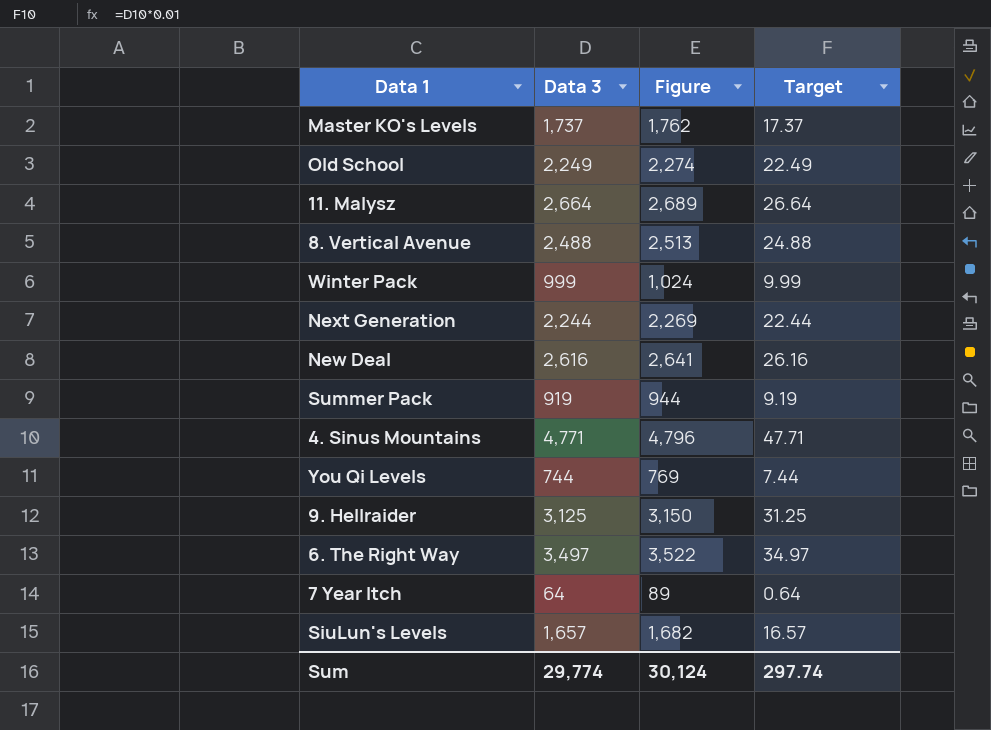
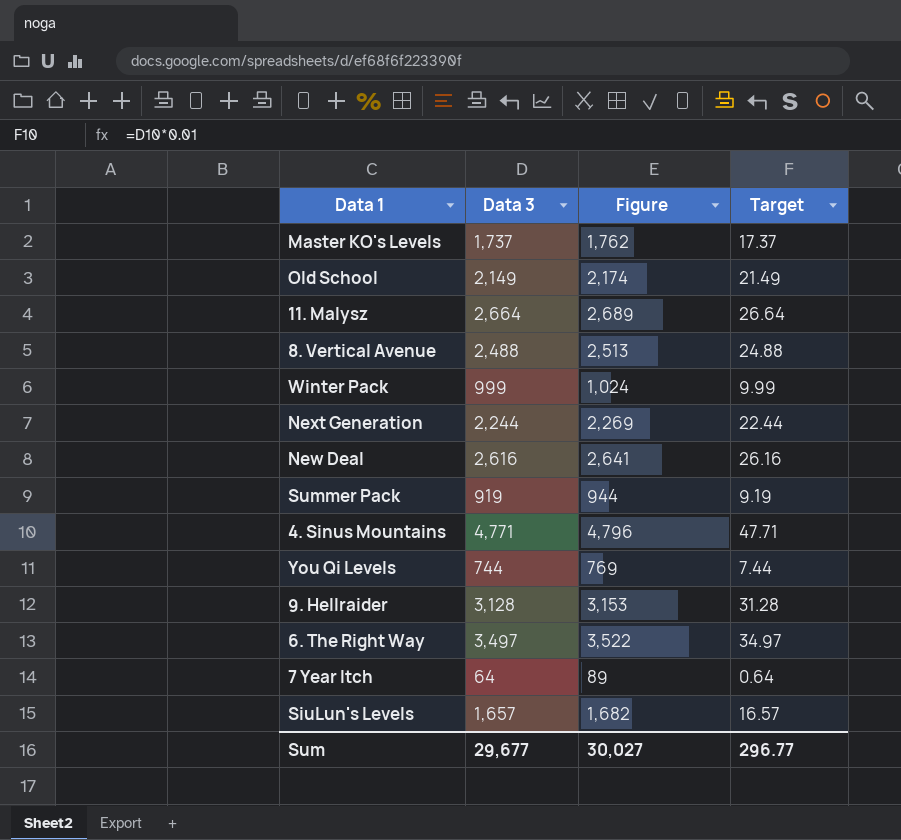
Old School | Data 3: 2,249 -> 2,149
Old School | Figure: 2,274 -> 2,174
Old School | Target: 22.49 -> 21.49
9. Hellraider | Data 3: 3,125 -> 3,128
9. Hellraider | Figure: 3,150 -> 3,153
9. Hellraider | Target: 31.25 -> 31.28
Sum | Data 3: 29,774 -> 29,677
Sum | Figure: 30,124 -> 30,027
Sum | Target: 297.74 -> 296.77

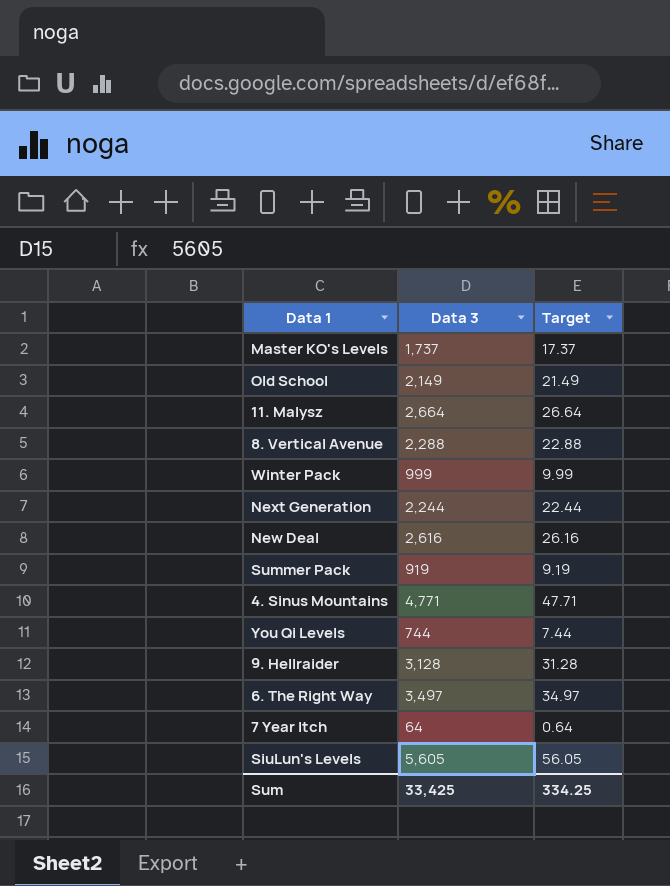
column Figure | formula: [Data 3] + 25 -> none
8. Vertical Avenue | Data 3: 2,488 -> 2,288
8. Vertical Avenue | Target: 24.88 -> 22.88
SiuLun's Levels | Data 3: 1,657 -> 5,605
SiuLun's Levels | Target: 16.57 -> 56.05
Sum | Data 3: 29,677 -> 33,425
Sum | Target: 296.77 -> 334.25

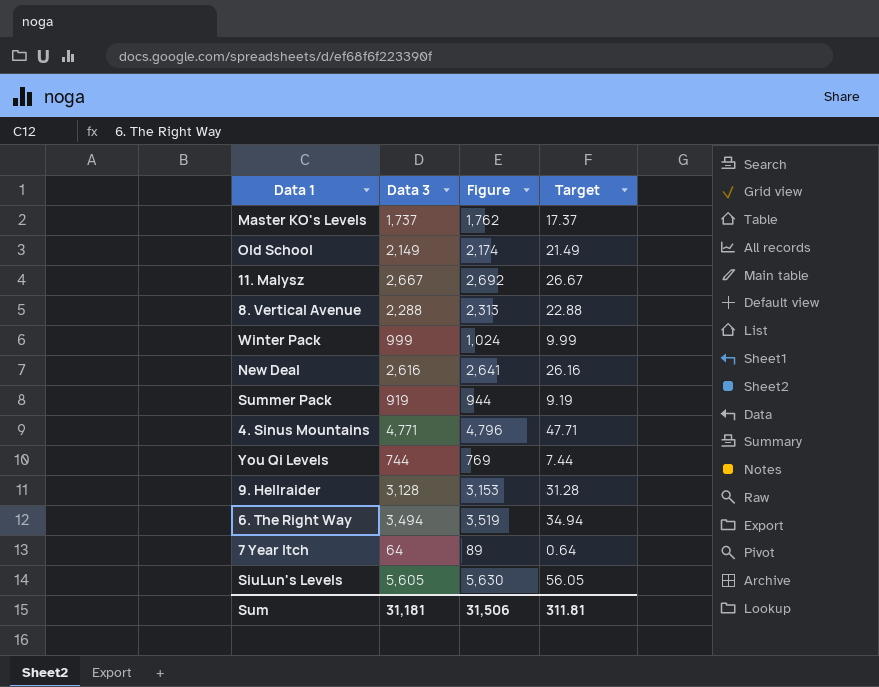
column Figure | formula: none -> [Data 3] + 25
row Next Generation: 2,244 | 22.44 -> none
11. Malysz | Data 3: 2,664 -> 2,667
11. Malysz | Target: 26.64 -> 26.67
6. The Right Way | Data 3: 3,497 -> 3,494
6. The Right Way | Target: 34.97 -> 34.94
Sum | Data 3: 33,425 -> 31,181
Sum | Target: 334.25 -> 311.81

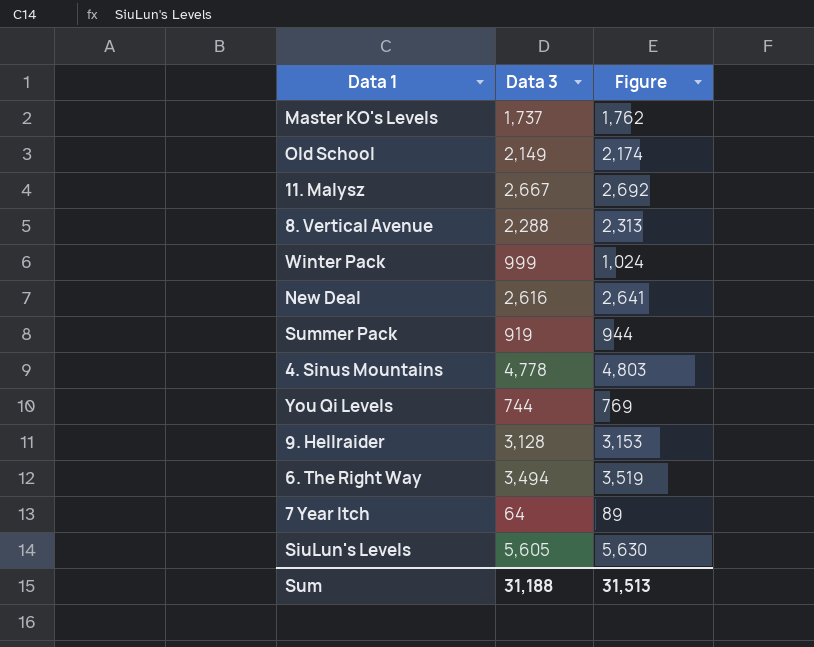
column Target | formula: [Data 3] * 0.01 -> none
4. Sinus Mountains | Data 3: 4,771 -> 4,778
4. Sinus Mountains | Figure: 4,796 -> 4,803
Sum | Data 3: 31,181 -> 31,188
Sum | Figure: 31,506 -> 31,513

